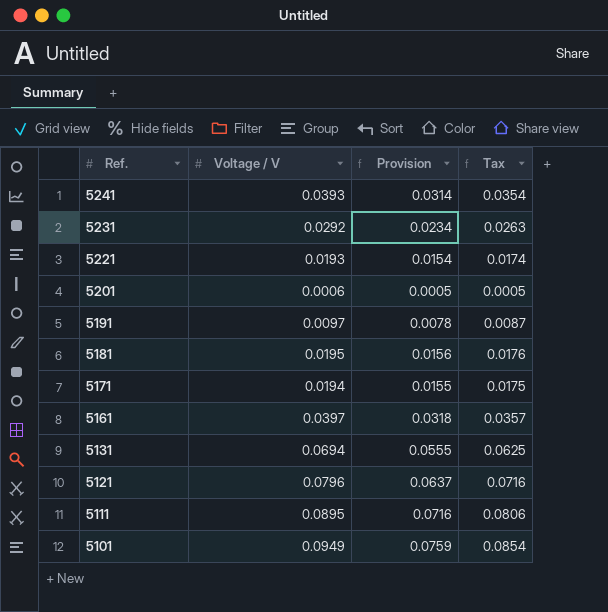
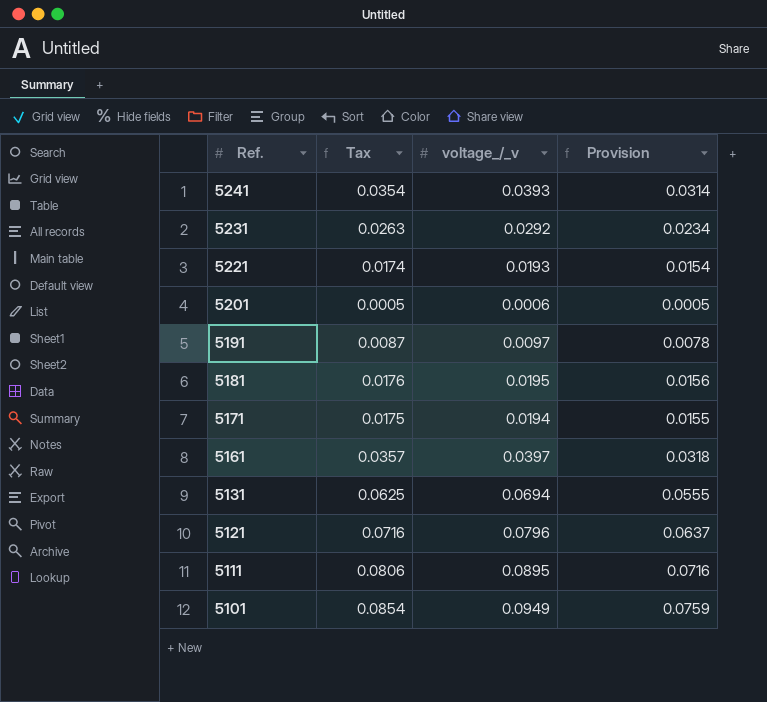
column Tax | position: 4 -> 2
column name: Voltage / V -> voltage_/_v

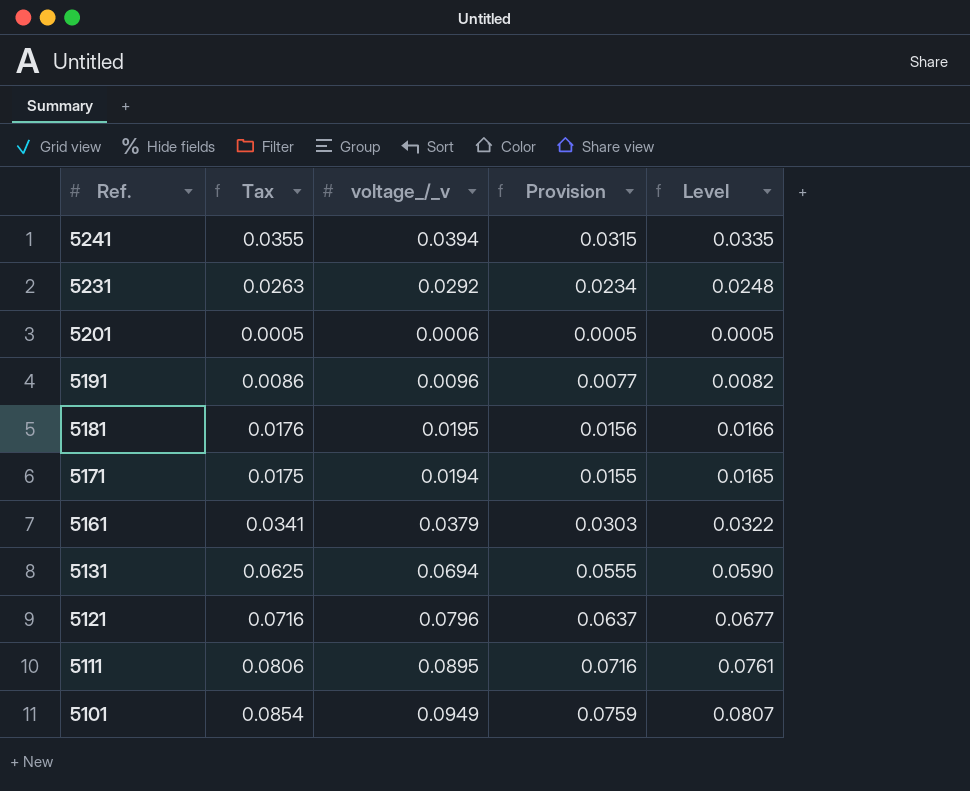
column Level | formula: none -> [voltage_/_v] * 0.85
row 5221: 0.0174 | 0.0193 | 0.0154 -> none
5241 | Tax: 0.0354 -> 0.0355
5241 | voltage_/_v: 0.0393 -> 0.0394
5241 | Provision: 0.0314 -> 0.0315
5191 | Tax: 0.0087 -> 0.0086
5191 | voltage_/_v: 0.0097 -> 0.0096
5191 | Provision: 0.0078 -> 0.0077
5161 | Tax: 0.0357 -> 0.0341
5161 | voltage_/_v: 0.0397 -> 0.0379
5161 | Provision: 0.0318 -> 0.0303

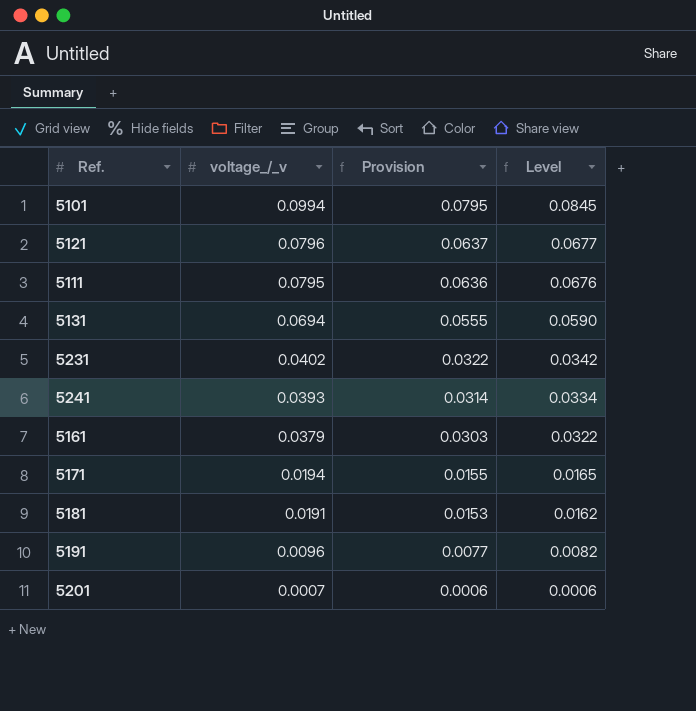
row order: Ref. descending -> voltage_/_v descending
column Tax | formula: [voltage_/_v] * 0.9 -> none
5101 | voltage_/_v: 0.0949 -> 0.0994
5101 | Provision: 0.0759 -> 0.0795
5101 | Level: 0.0807 -> 0.0845
5111 | voltage_/_v: 0.0895 -> 0.0795
5111 | Provision: 0.0716 -> 0.0636
5111 | Level: 0.0761 -> 0.0676
5231 | voltage_/_v: 0.0292 -> 0.0402
5231 | Provision: 0.0234 -> 0.0322
5231 | Level: 0.0248 -> 0.0342
5241 | voltage_/_v: 0.0394 -> 0.0393
5241 | Provision: 0.0315 -> 0.0314
5241 | Level: 0.0335 -> 0.0334
5181 | voltage_/_v: 0.0195 -> 0.0191
5181 | Provision: 0.0156 -> 0.0153
5181 | Level: 0.0166 -> 0.0162
5201 | voltage_/_v: 0.0006 -> 0.0007
5201 | Provision: 0.0005 -> 0.0006
5201 | Level: 0.0005 -> 0.0006

